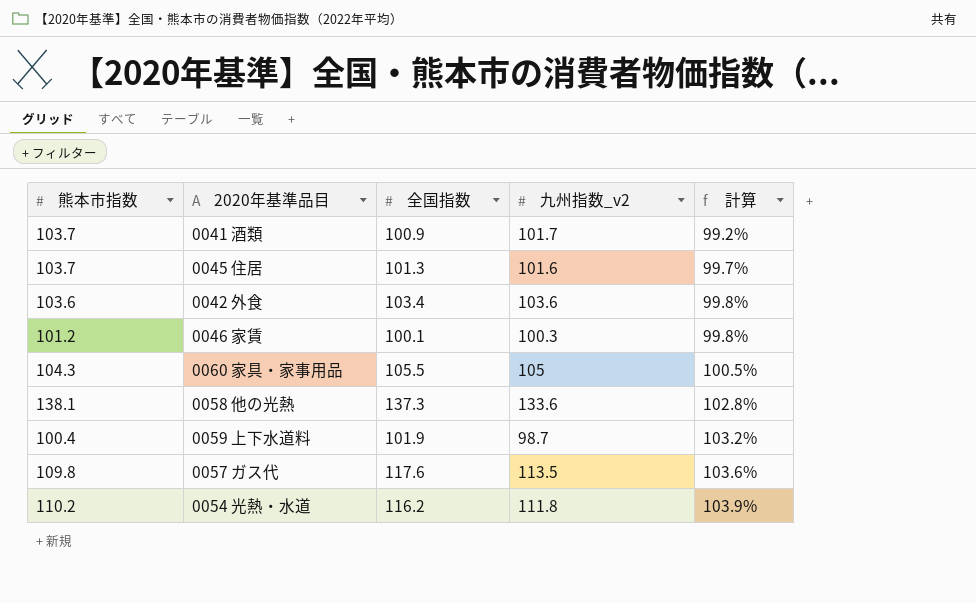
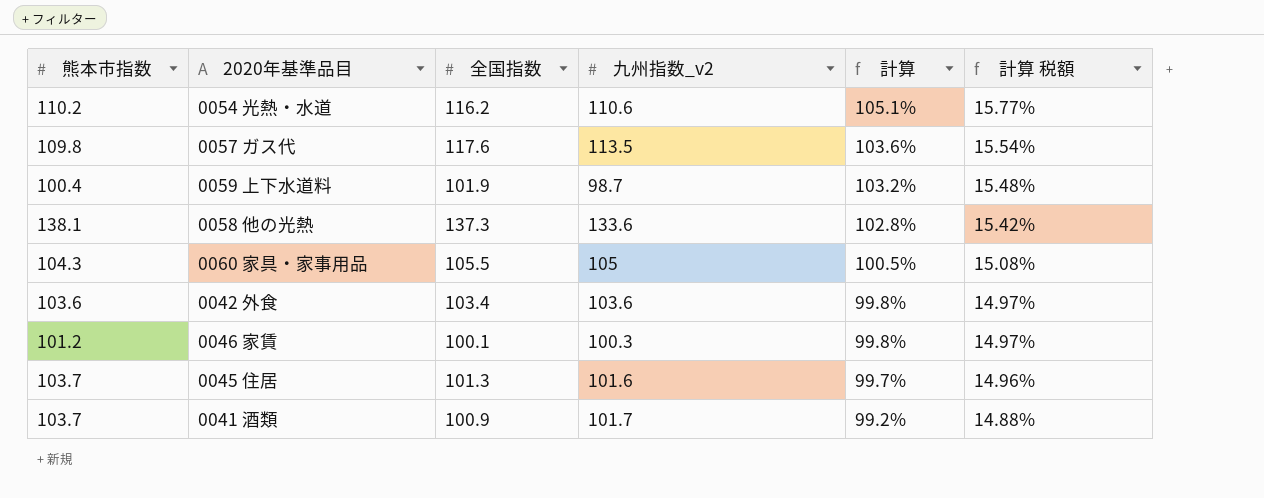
row order: 計算 ascending -> 計算 descending
column 計算 税額 | formula: none -> [計算] * 0.15
0054 光熱・水道 | 九州指数_v2: 111.8 -> 110.6
0054 光熱・水道 | 計算: 103.9% -> 105.1%

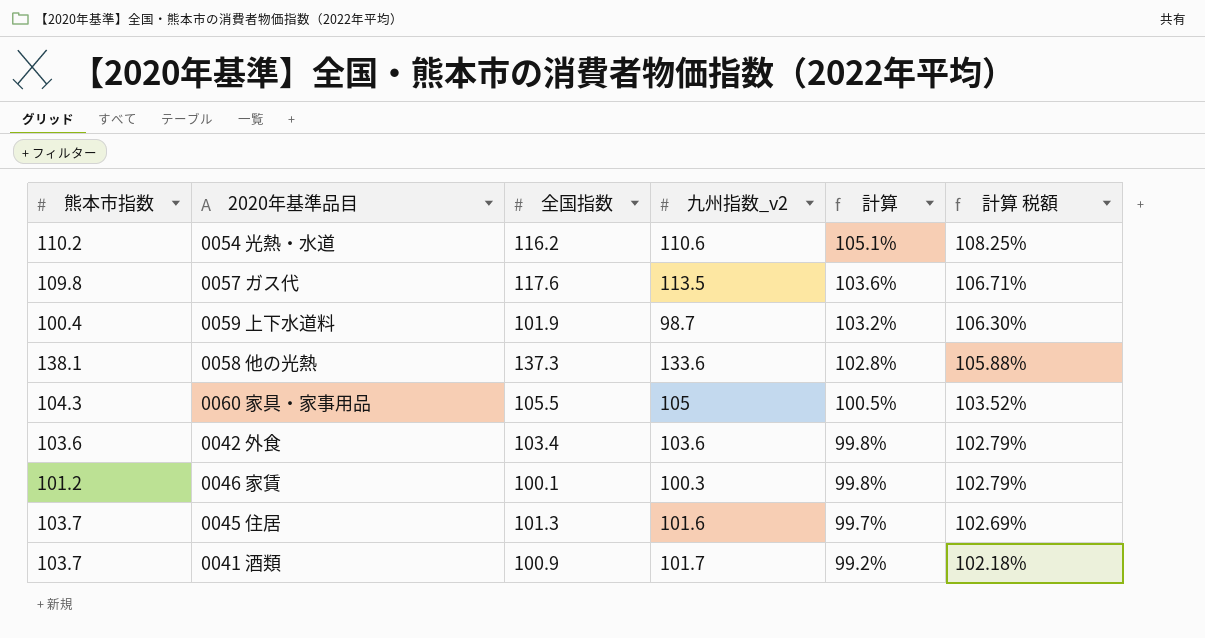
column 計算 税額 | formula: [計算] * 0.15 -> [計算] * 1.03

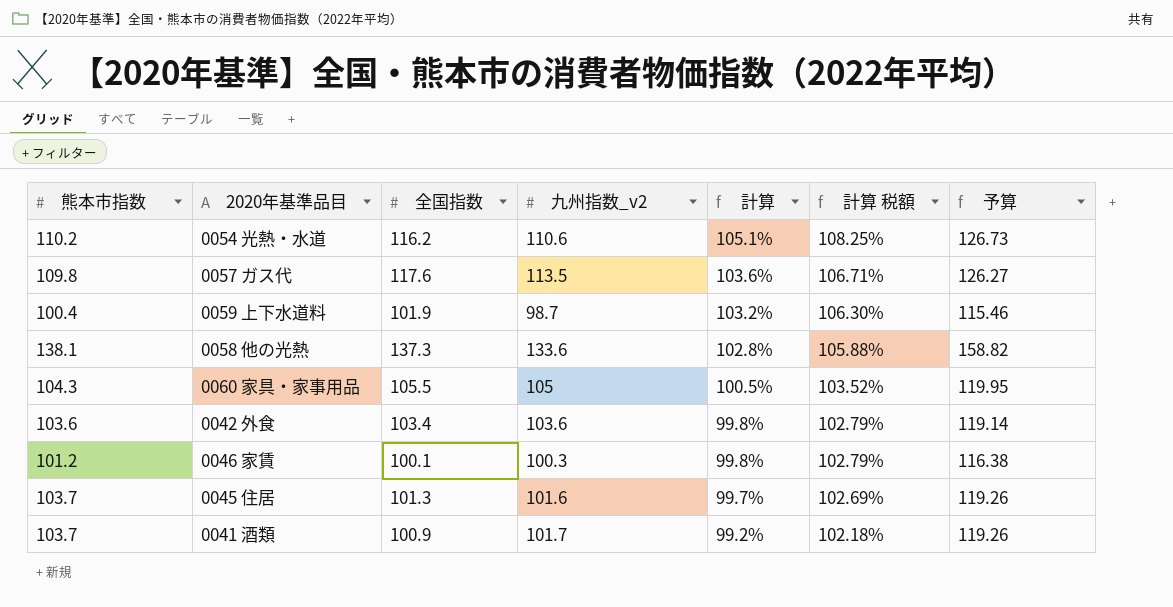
column 予算 | formula: none -> [熊本市指数] * 1.15

